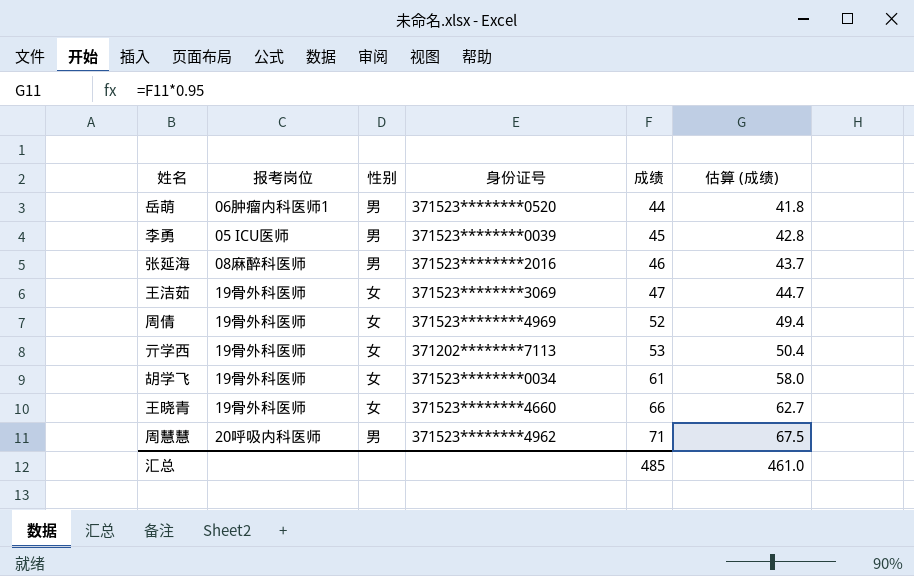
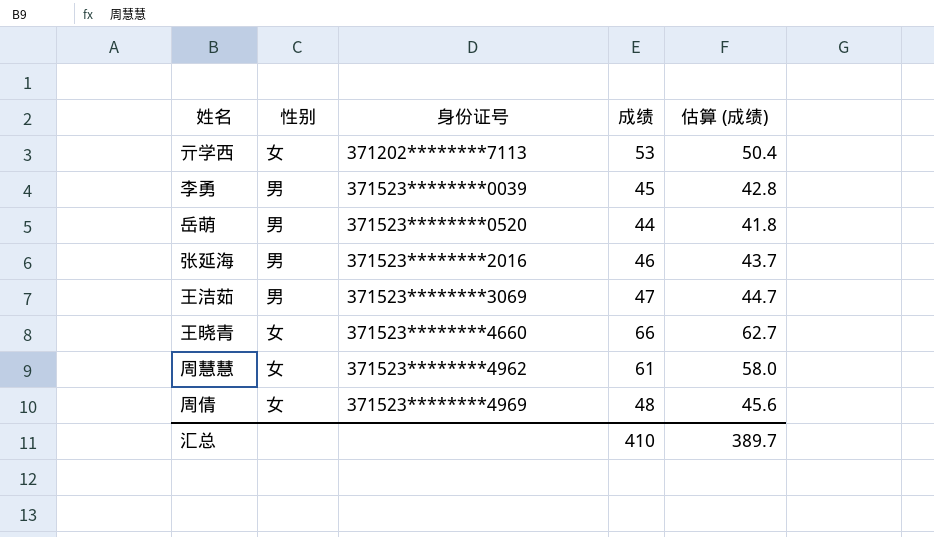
row order: 成绩 ascending -> 身份证号 ascending
column 报考岗位 | position: 2 -> none
row 胡学飞: 19骨外科医师 | 女 | 371523********0034 | 61 | 58.0 -> none
王洁茹 | 性别: 女 -> 男
周慧慧 | 性别: 男 -> 女
周慧慧 | 成绩: 71 -> 61
周慧慧 | 估算 (成绩): 67.5 -> 58.0
周倩 | 成绩: 52 -> 48
周倩 | 估算 (成绩): 49.4 -> 45.6
汇总 | 成绩: 485 -> 410
汇总 | 估算 (成绩): 461.0 -> 389.7

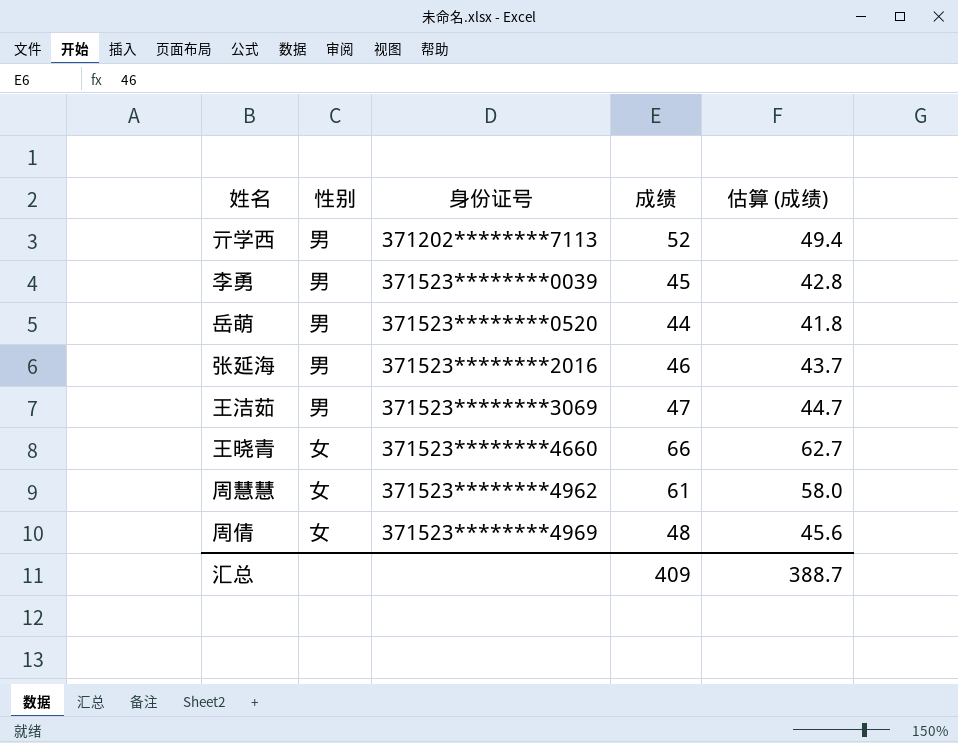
亓学西 | 性别: 女 -> 男
亓学西 | 成绩: 53 -> 52
亓学西 | 估算 (成绩): 50.4 -> 49.4
汇总 | 成绩: 410 -> 409
汇总 | 估算 (成绩): 389.7 -> 388.7

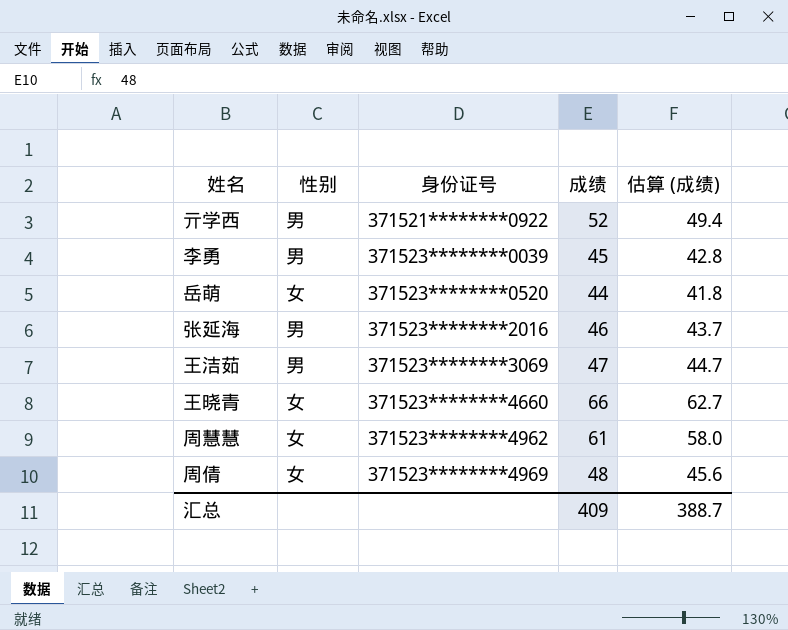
亓学西 | 身份证号: 371202********7113 -> 371521********0922
岳萌 | 性别: 男 -> 女

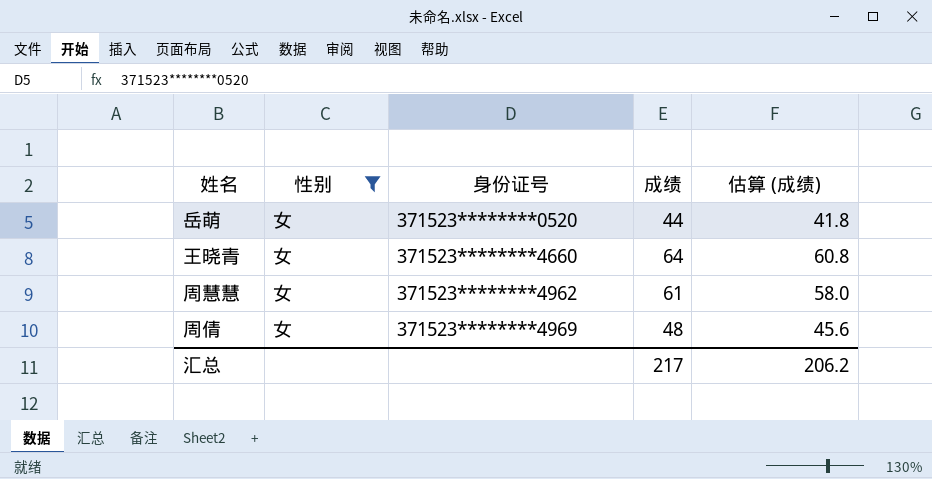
filter: none -> 性别 = 女
王晓青 | 成绩: 66 -> 64
王晓青 | 估算 (成绩): 62.7 -> 60.8
汇总 | 成绩: 409 -> 217
汇总 | 估算 (成绩): 388.7 -> 206.2

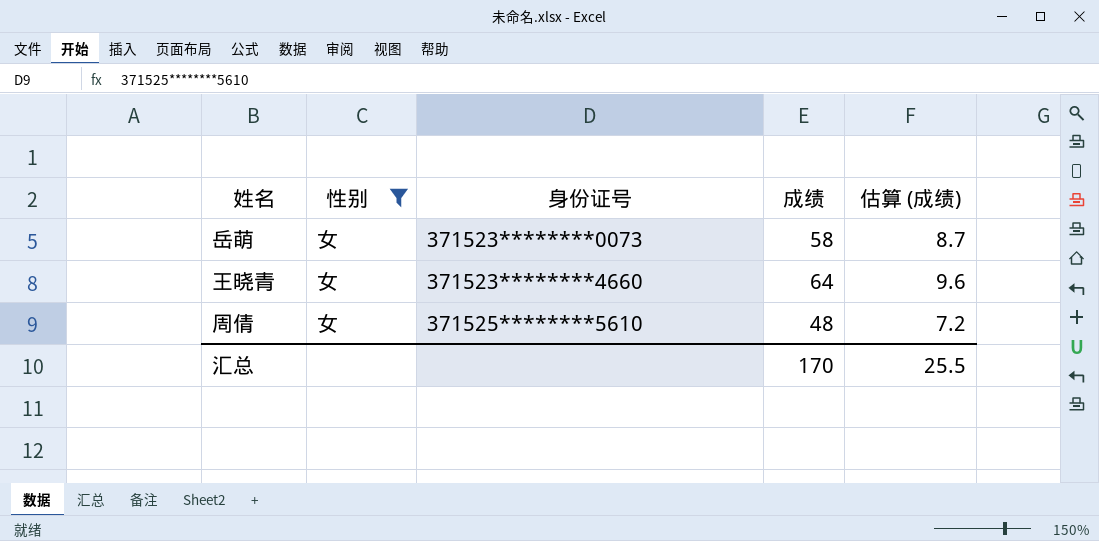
column 估算 (成绩) | formula: [成绩] * 0.95 -> [成绩] * 0.15
row 周慧慧: 女 | 371523********4962 | 61 | 58.0 -> none
岳萌 | 身份证号: 371523********0520 -> 371523********0073
岳萌 | 成绩: 44 -> 58
周倩 | 身份证号: 371523********4969 -> 371525********5610
汇总 | 成绩: 217 -> 170
汇总 | 估算 (成绩): 206.2 -> 25.5

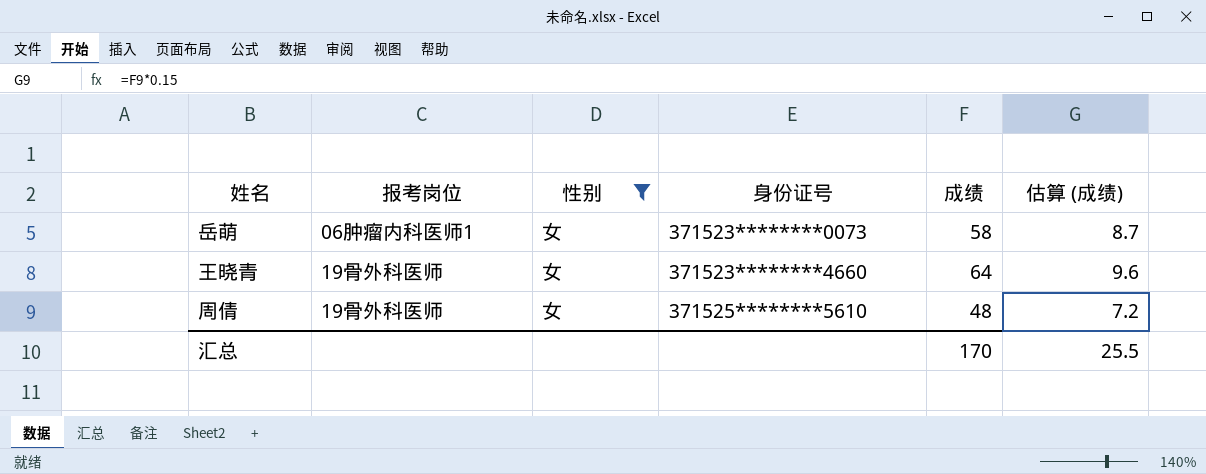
column 报考岗位 | position: none -> 2

